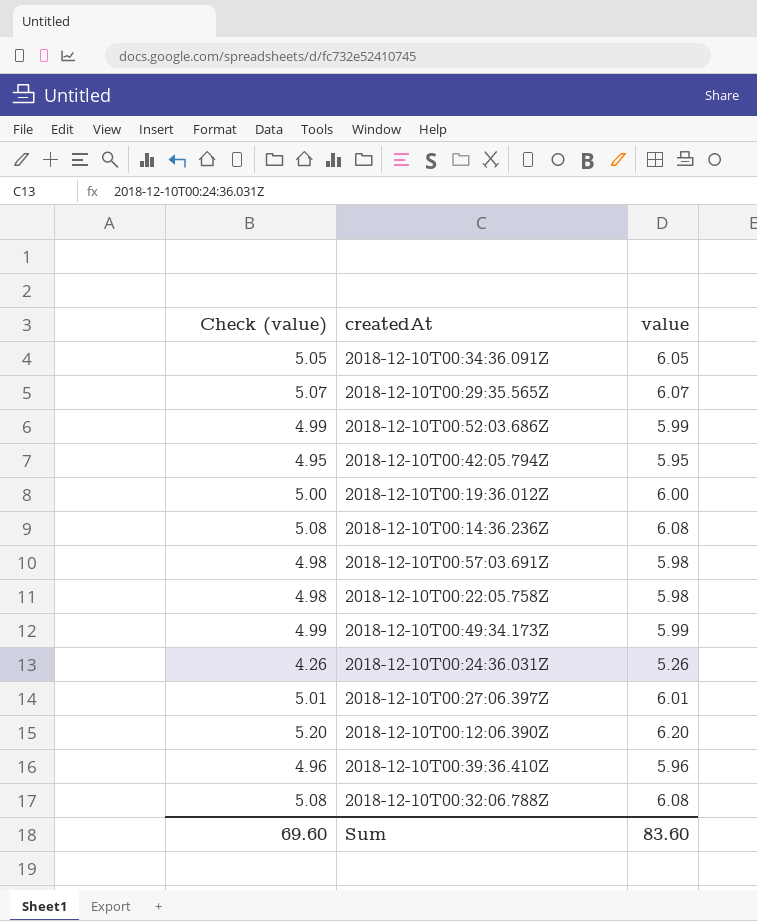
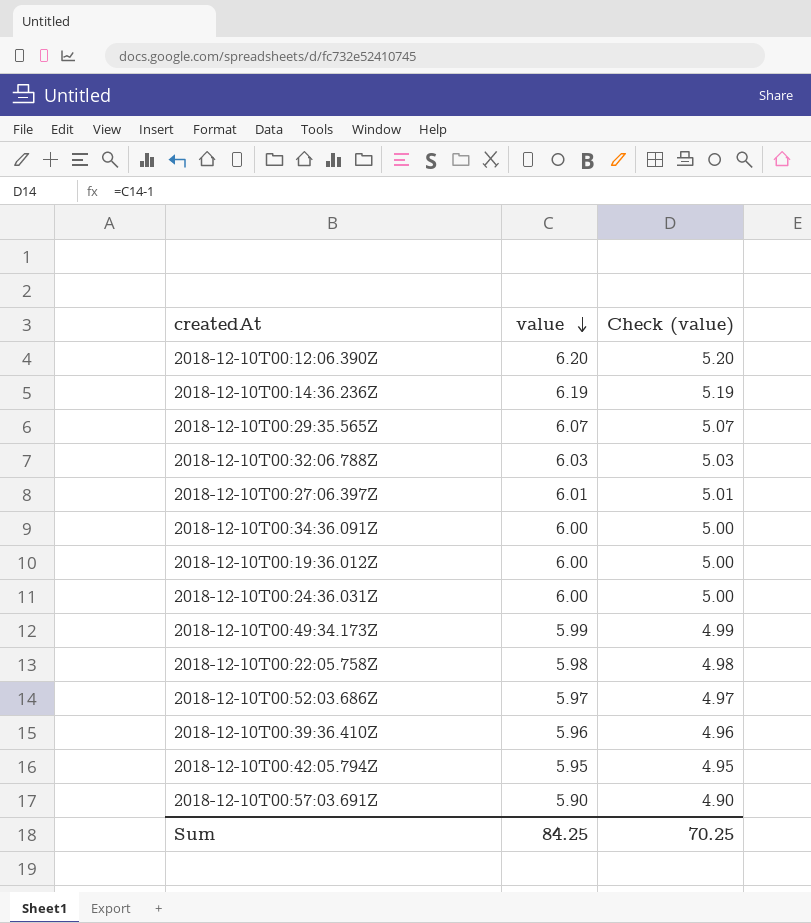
row order: none -> value descending
column Check (value) | position: 1 -> 3
2018-12-10T00:14:36.236Z | value: 6.08 -> 6.19
2018-12-10T00:14:36.236Z | Check (value): 5.08 -> 5.19
2018-12-10T00:32:06.788Z | value: 6.08 -> 6.03
2018-12-10T00:32:06.788Z | Check (value): 5.08 -> 5.03
2018-12-10T00:34:36.091Z | value: 6.05 -> 6.00
2018-12-10T00:34:36.091Z | Check (value): 5.05 -> 5.00
2018-12-10T00:24:36.031Z | value: 5.26 -> 6.00
2018-12-10T00:24:36.031Z | Check (value): 4.26 -> 5.00
2018-12-10T00:52:03.686Z | value: 5.99 -> 5.97
2018-12-10T00:52:03.686Z | Check (value): 4.99 -> 4.97
2018-12-10T00:57:03.691Z | value: 5.98 -> 5.90
2018-12-10T00:57:03.691Z | Check (value): 4.98 -> 4.90
Sum | value: 83.60 -> 84.25
Sum | Check (value): 69.60 -> 70.25

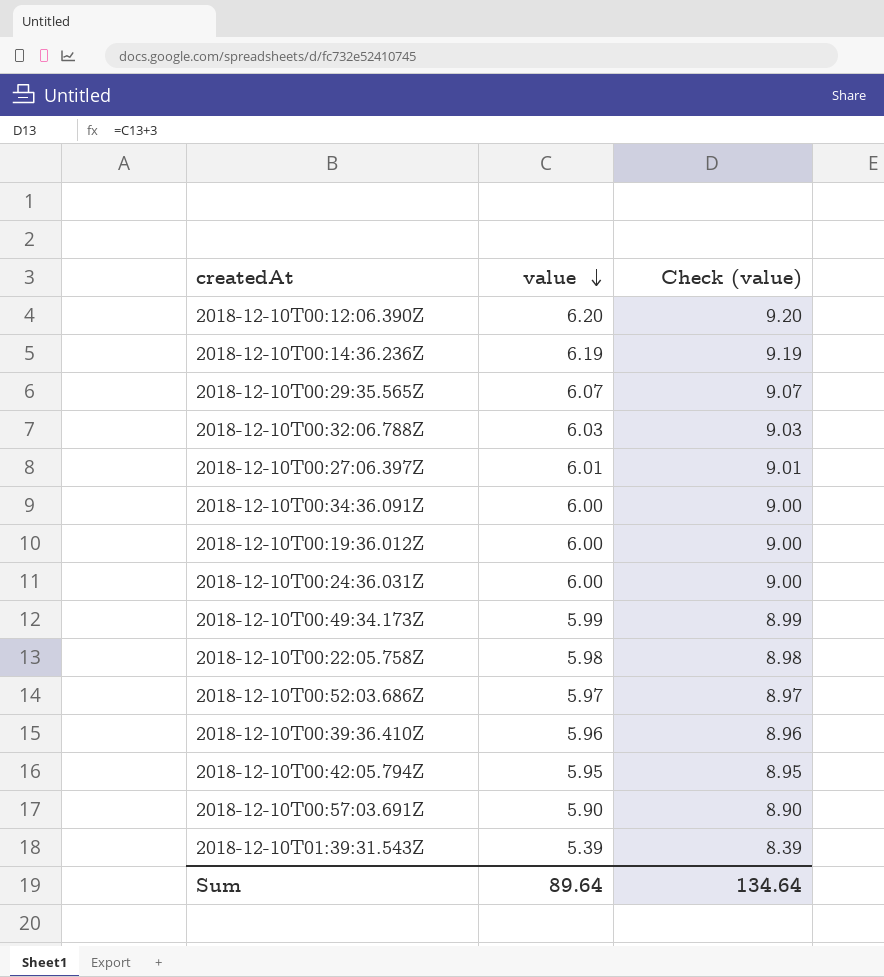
column Check (value) | formula: [value] - 1 -> [value] + 3
row 2018-12-10T01:39:31.543Z: none -> 5.39 | 8.39
Sum | value: 84.25 -> 89.64
Sum | Check (value): 70.25 -> 134.64

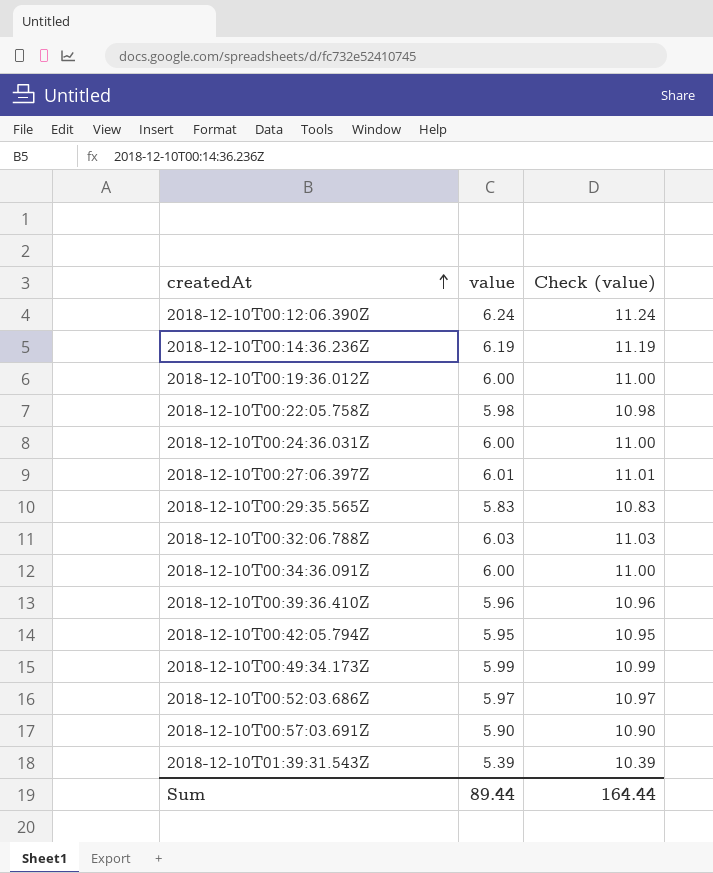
row order: value descending -> createdAt ascending
column Check (value) | formula: [value] + 3 -> [value] + 5
2018-12-10T00:12:06.390Z | value: 6.20 -> 6.24
2018-12-10T00:29:35.565Z | value: 6.07 -> 5.83
Sum | value: 89.64 -> 89.44
Sum | Check (value): 134.64 -> 164.44

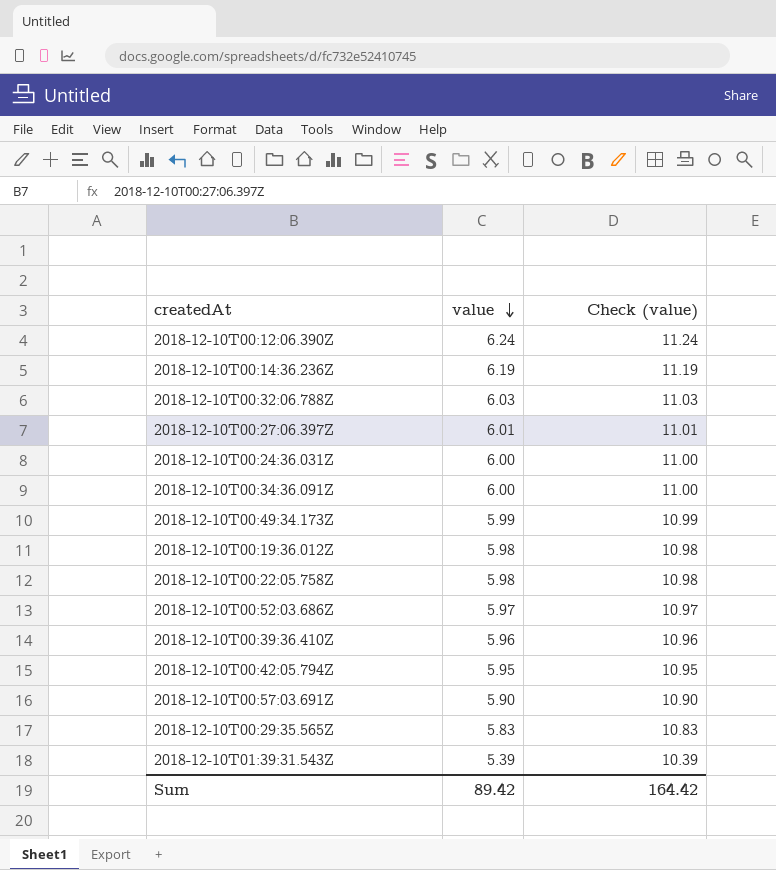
row order: createdAt ascending -> value descending
2018-12-10T00:19:36.012Z | value: 6.00 -> 5.98
2018-12-10T00:19:36.012Z | Check (value): 11.00 -> 10.98
Sum | value: 89.44 -> 89.42
Sum | Check (value): 164.44 -> 164.42

